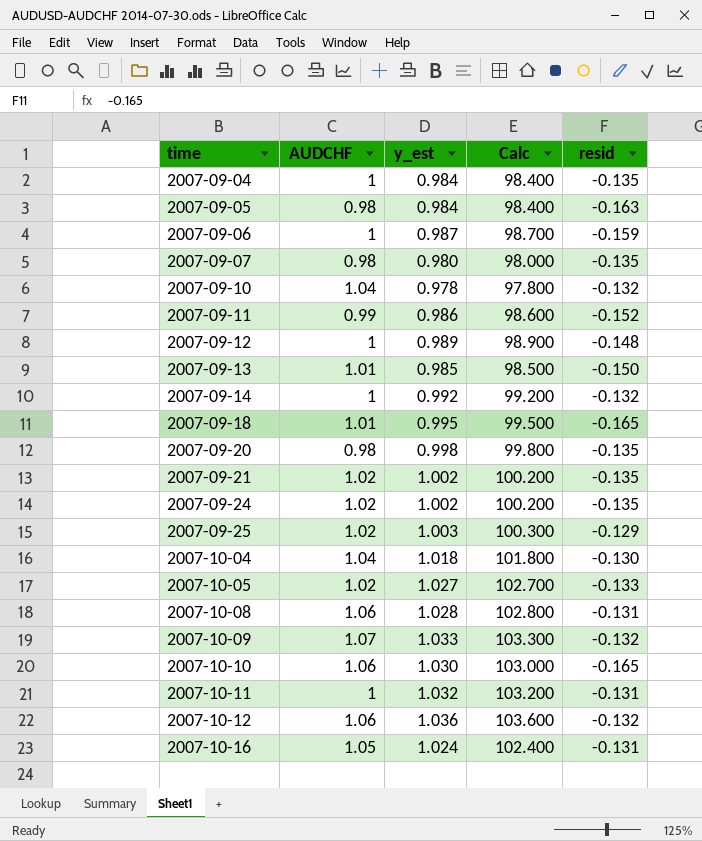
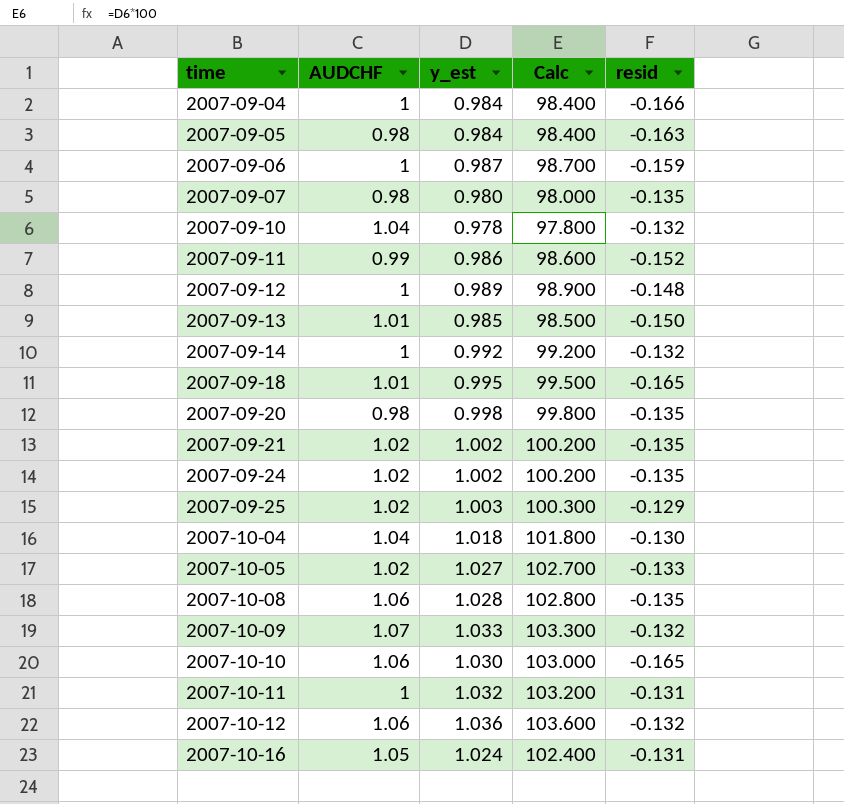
2007-09-04 | resid: -0.135 -> -0.166
2007-10-08 | resid: -0.131 -> -0.135

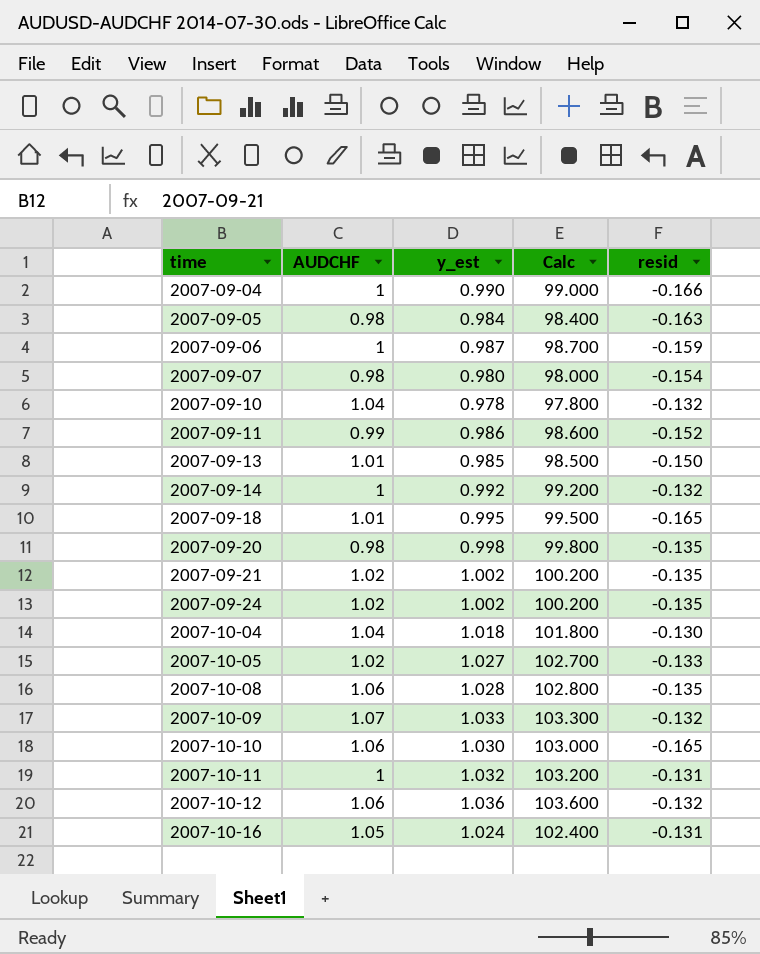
row 2007-09-12: 1 | 0.989 | 98.900 | -0.148 -> none
row 2007-09-25: 1.02 | 1.003 | 100.300 | -0.129 -> none
2007-09-04 | y_est: 0.984 -> 0.990
2007-09-04 | Calc: 98.400 -> 99.000
2007-09-07 | resid: -0.135 -> -0.154

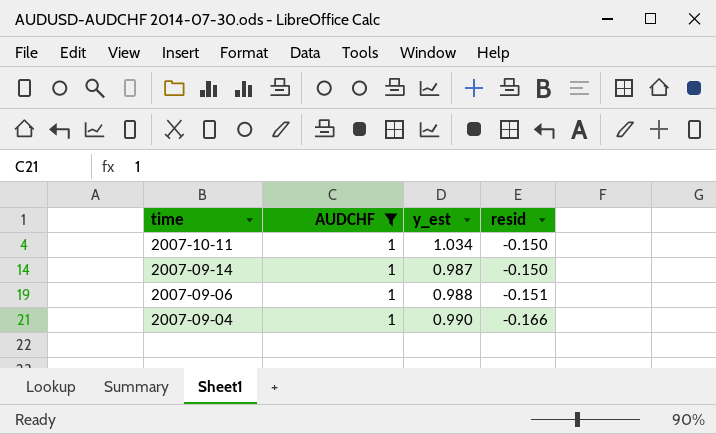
filter: none -> AUDCHF = 1
row order: time ascending -> time descending
column Calc | formula: [y_est] * 100 -> none
2007-10-11 | y_est: 1.032 -> 1.034
2007-10-11 | resid: -0.131 -> -0.150
2007-09-14 | y_est: 0.992 -> 0.987
2007-09-14 | resid: -0.132 -> -0.150
2007-09-06 | y_est: 0.987 -> 0.988
2007-09-06 | resid: -0.159 -> -0.151

